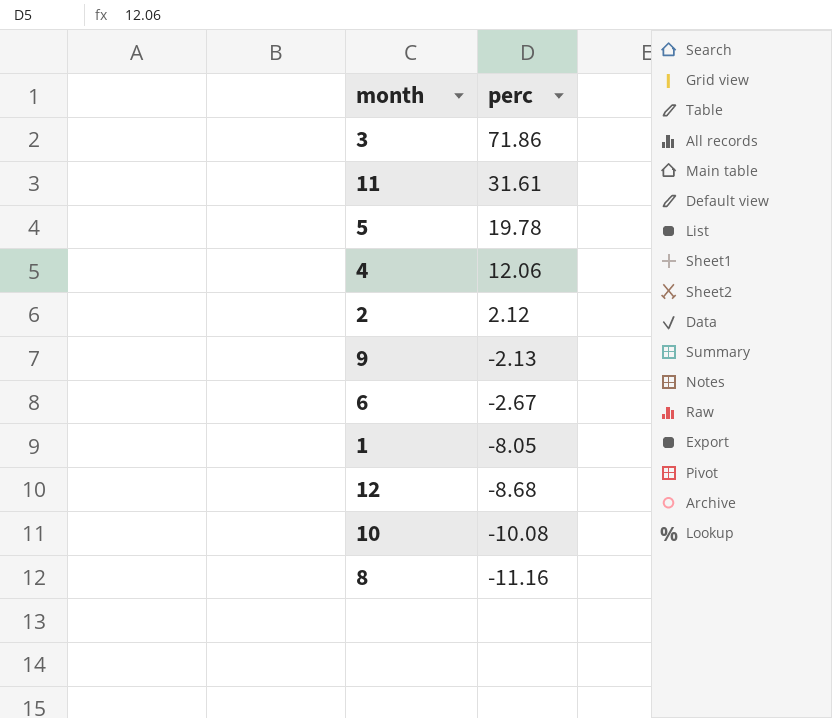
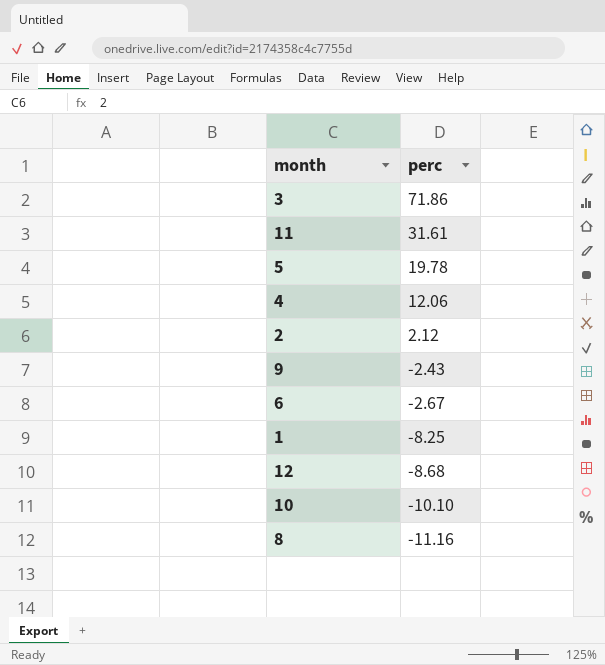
9 | perc: -2.13 -> -2.43
1 | perc: -8.05 -> -8.25
10 | perc: -10.08 -> -10.10

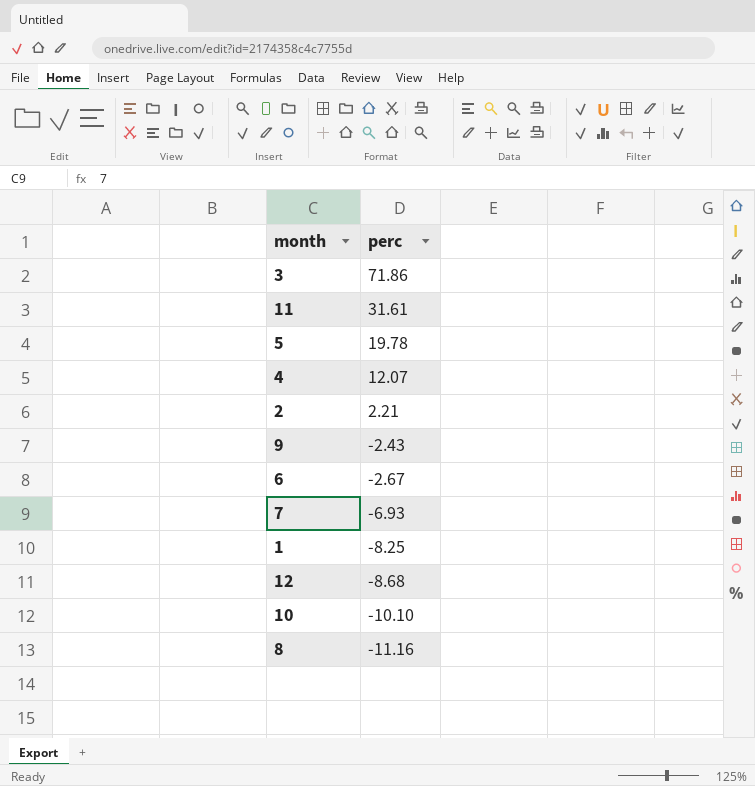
4 | perc: 12.06 -> 12.07
2 | perc: 2.12 -> 2.21
row 7: none -> -6.93

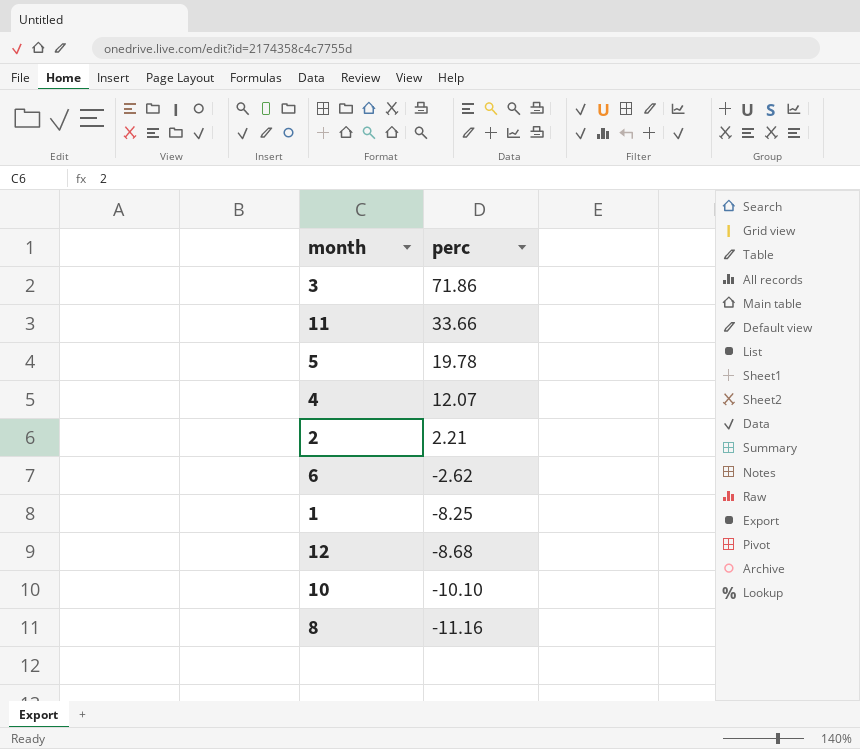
row 9: -2.43 -> none
row 7: -6.93 -> none
11 | perc: 31.61 -> 33.66
6 | perc: -2.67 -> -2.62

